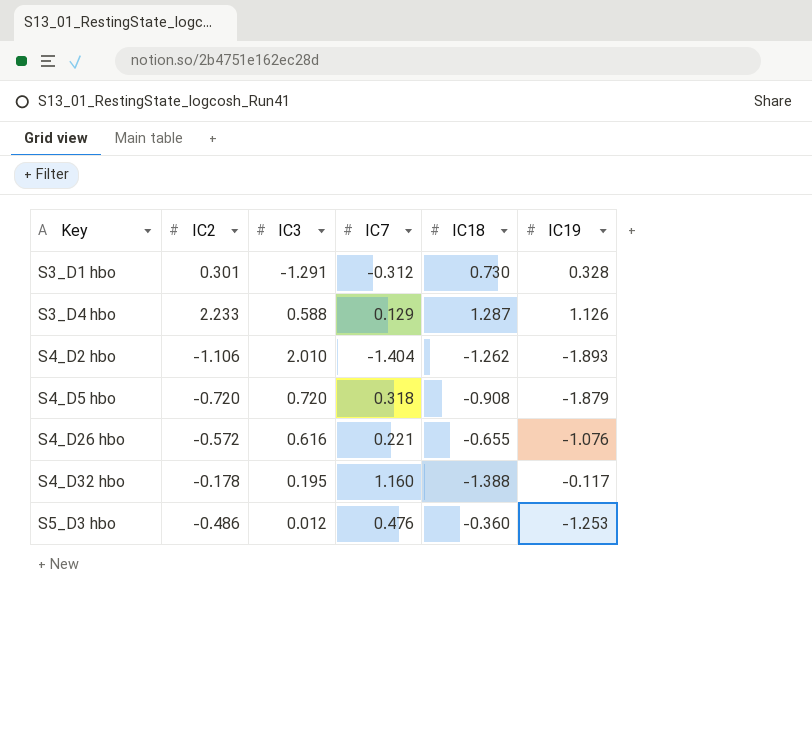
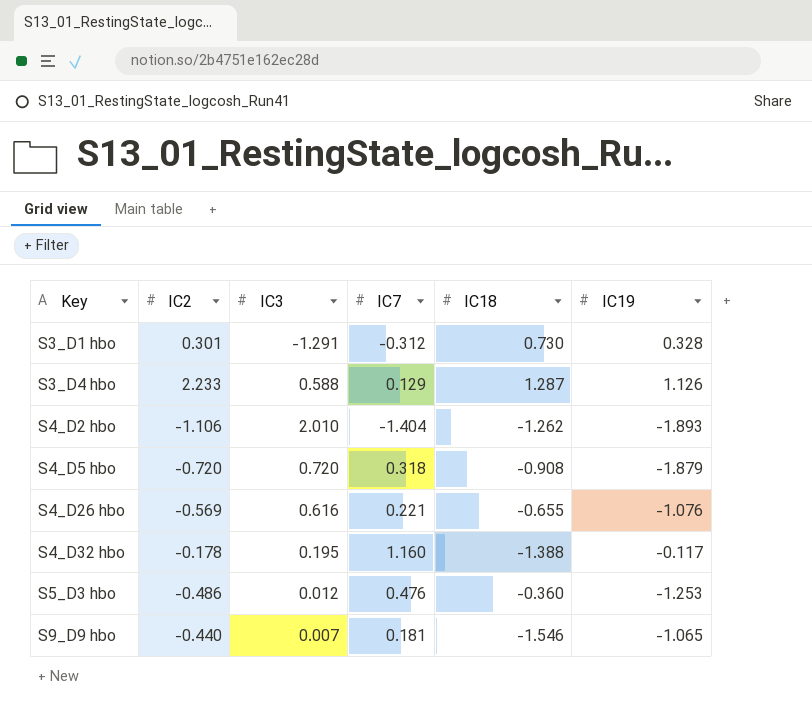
S4_D26 hbo | IC2: -0.572 -> -0.569
row S9_D9 hbo: none -> -0.440 | 0.007 | 0.181 | -1.546 | -1.065

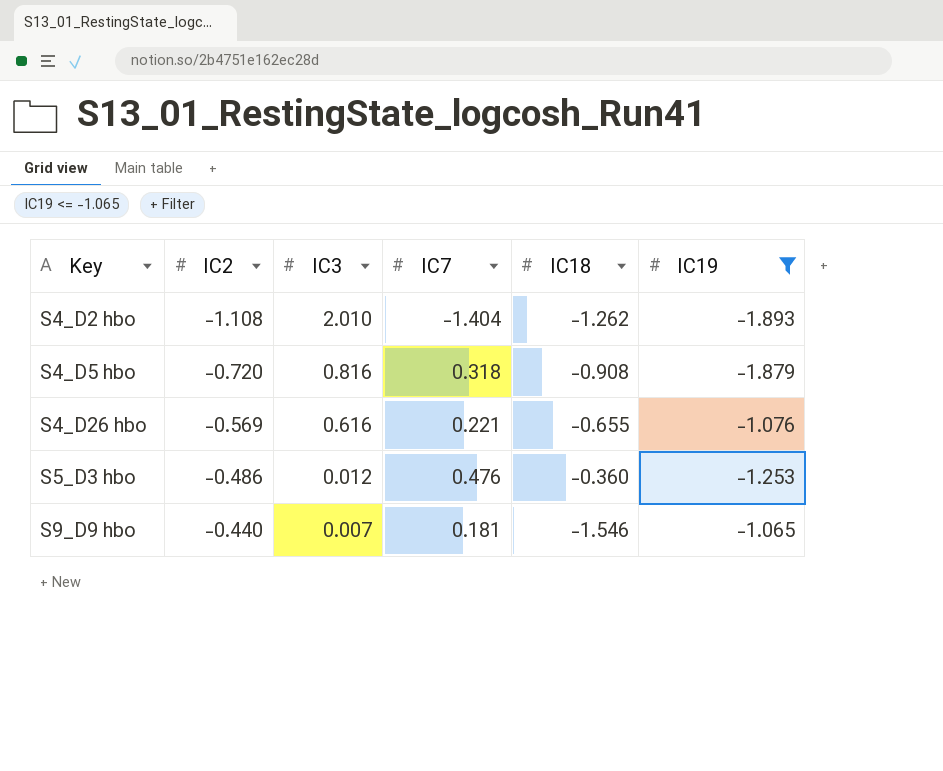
filter: none -> IC19 <= -1.065
S4_D2 hbo | IC2: -1.106 -> -1.108
S4_D5 hbo | IC3: 0.720 -> 0.816

